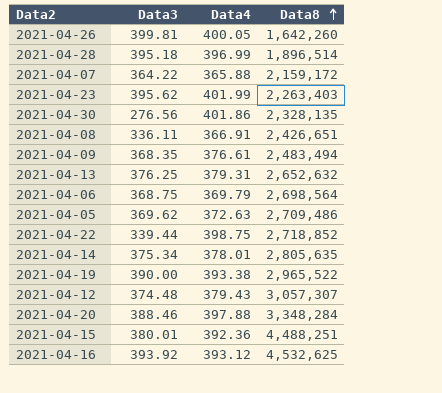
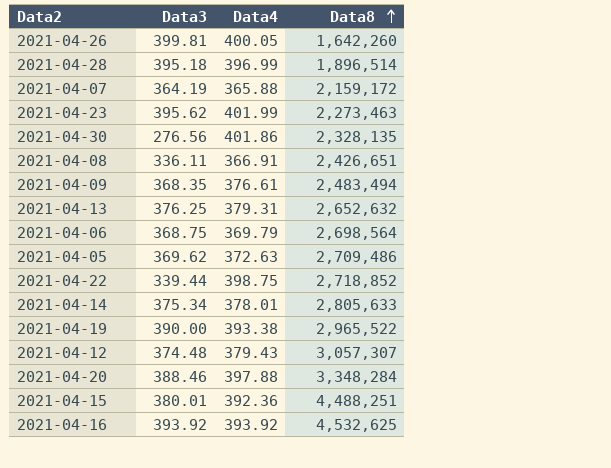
2021-04-07 | Data3: 364.22 -> 364.19
2021-04-23 | Data8: 2,263,403 -> 2,273,463
2021-04-14 | Data8: 2,805,635 -> 2,805,633
2021-04-16 | Data4: 393.12 -> 393.92

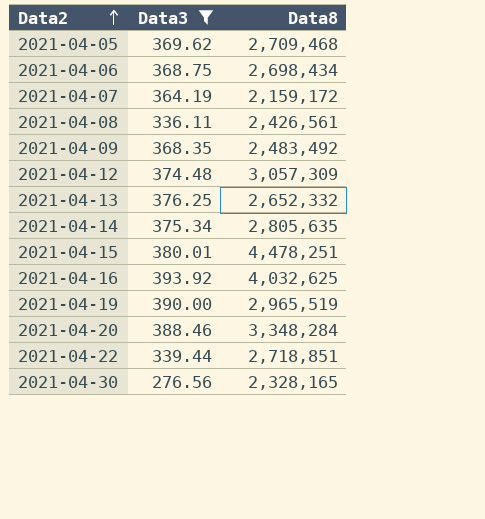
filter: none -> Data3 <= 393.92
row order: Data8 ascending -> Data2 ascending
column Data4 | position: 3 -> none
2021-04-05 | Data8: 2,709,486 -> 2,709,468
2021-04-06 | Data8: 2,698,564 -> 2,698,434
2021-04-08 | Data8: 2,426,651 -> 2,426,561
2021-04-09 | Data8: 2,483,494 -> 2,483,492
2021-04-12 | Data8: 3,057,307 -> 3,057,309
2021-04-13 | Data8: 2,652,632 -> 2,652,332
2021-04-14 | Data8: 2,805,633 -> 2,805,635
2021-04-15 | Data8: 4,488,251 -> 4,478,251
2021-04-16 | Data8: 4,532,625 -> 4,032,625
2021-04-19 | Data8: 2,965,522 -> 2,965,519
2021-04-22 | Data8: 2,718,852 -> 2,718,851
2021-04-30 | Data8: 2,328,135 -> 2,328,165

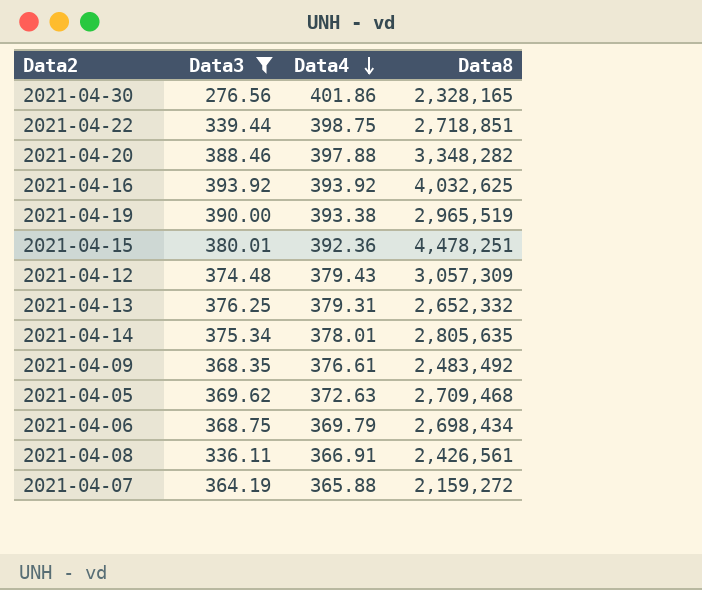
row order: Data2 ascending -> Data4 descending
column Data4 | position: none -> 3
2021-04-20 | Data8: 3,348,284 -> 3,348,282
2021-04-07 | Data8: 2,159,172 -> 2,159,272

